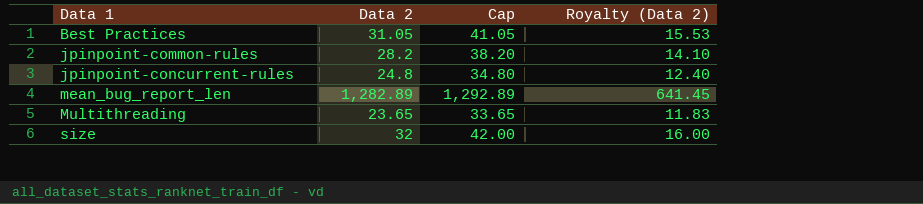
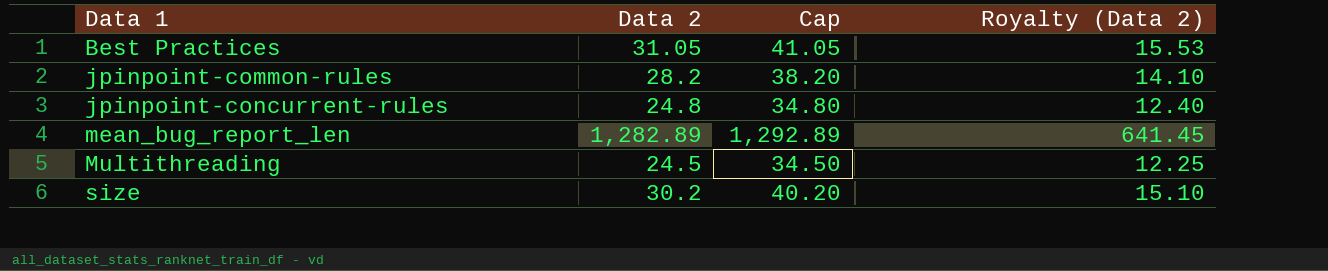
Multithreading | Data 2: 23.65 -> 24.5
Multithreading | Cap: 33.65 -> 34.50
Multithreading | Royalty (Data 2): 11.83 -> 12.25
size | Data 2: 32 -> 30.2
size | Cap: 42.00 -> 40.20
size | Royalty (Data 2): 16.00 -> 15.10

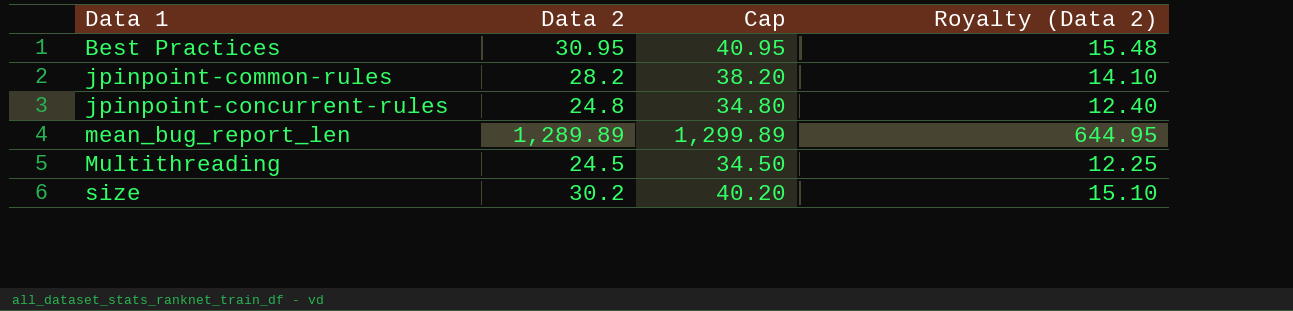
Best Practices | Data 2: 31.05 -> 30.95
Best Practices | Cap: 41.05 -> 40.95
Best Practices | Royalty (Data 2): 15.53 -> 15.48
mean_bug_report_len | Data 2: 1,282.89 -> 1,289.89
mean_bug_report_len | Cap: 1,292.89 -> 1,299.89
mean_bug_report_len | Royalty (Data 2): 641.45 -> 644.95

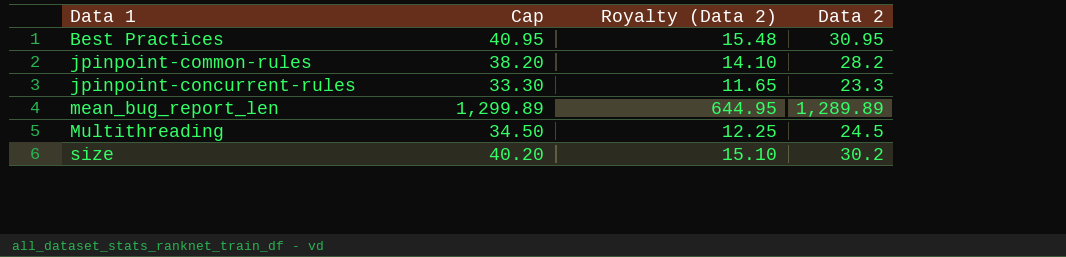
column Data 2 | position: 2 -> 4
jpinpoint-concurrent-rules | Cap: 34.80 -> 33.30
jpinpoint-concurrent-rules | Royalty (Data 2): 12.40 -> 11.65
jpinpoint-concurrent-rules | Data 2: 24.8 -> 23.3

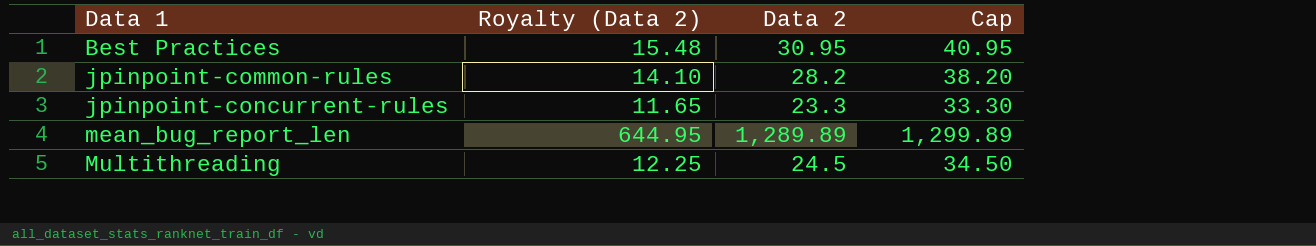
column Cap | position: 2 -> 4
row size: 40.20 | 15.10 | 30.2 -> none

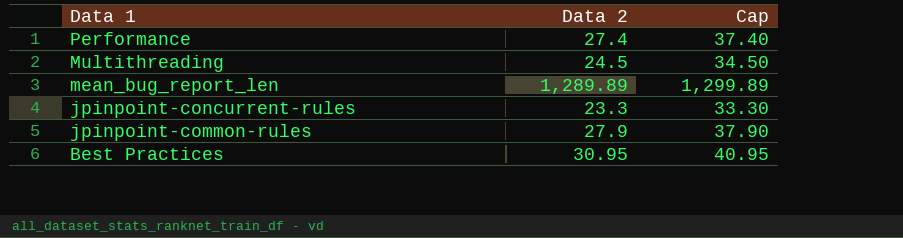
row order: Data 1 ascending -> Data 1 descending
column Royalty (Data 2) | formula: [Data 2] * 0.5 -> none
row Performance: none -> 27.4 | 37.40
jpinpoint-common-rules | Data 2: 28.2 -> 27.9
jpinpoint-common-rules | Cap: 38.20 -> 37.90

